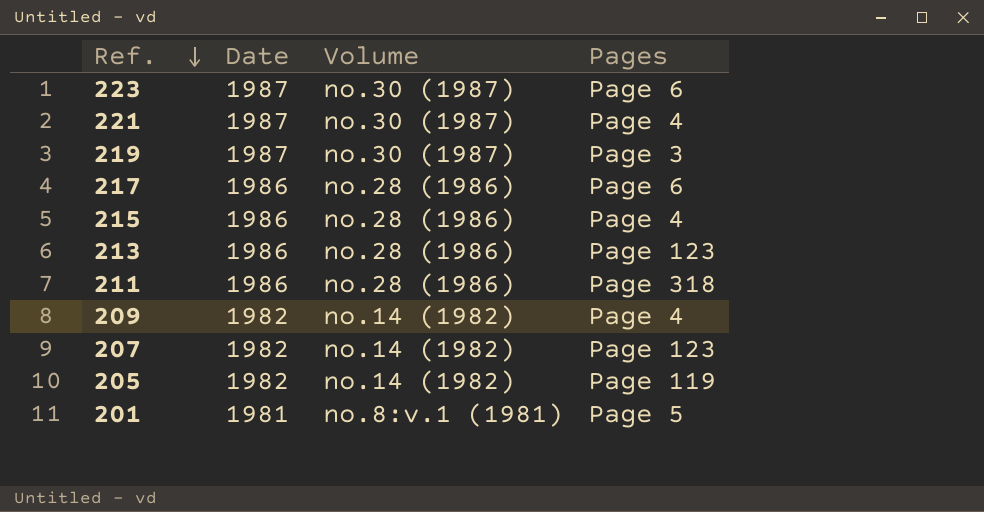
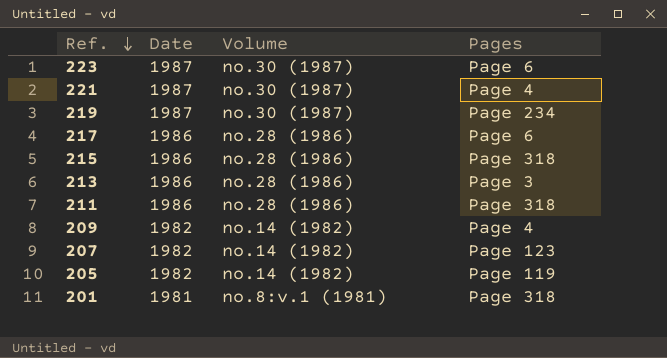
219 | Pages: Page 3 -> Page 234
215 | Pages: Page 4 -> Page 318
213 | Pages: Page 123 -> Page 3
201 | Pages: Page 5 -> Page 318

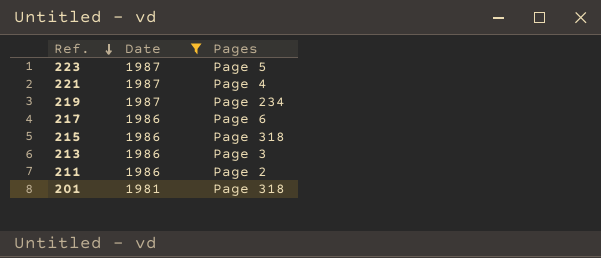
filter: none -> Date != 1982
column Volume | position: 3 -> none
223 | Pages: Page 6 -> Page 5
211 | Pages: Page 318 -> Page 2

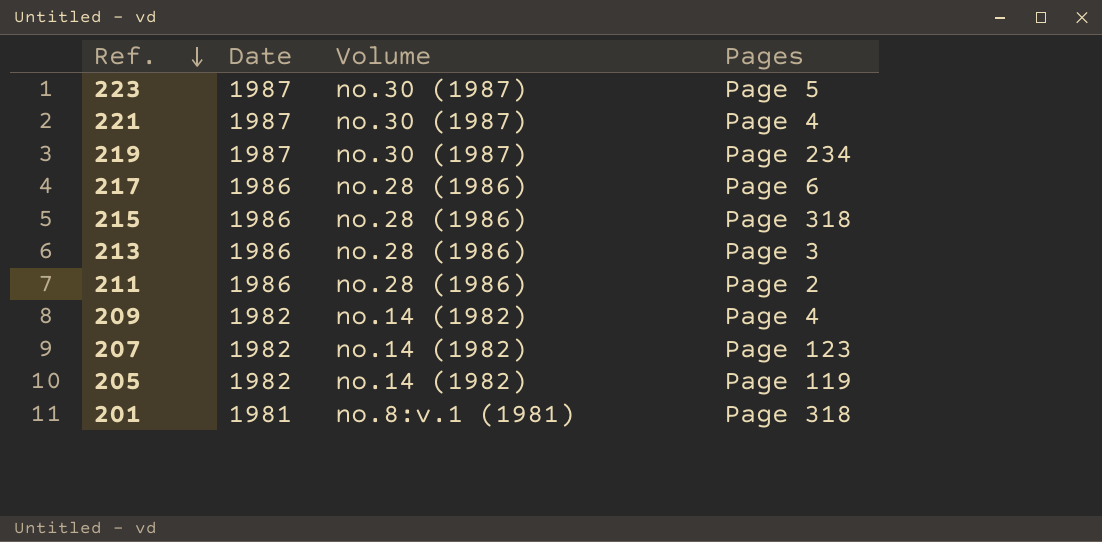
filter: Date != 1982 -> none
column Volume | position: none -> 3

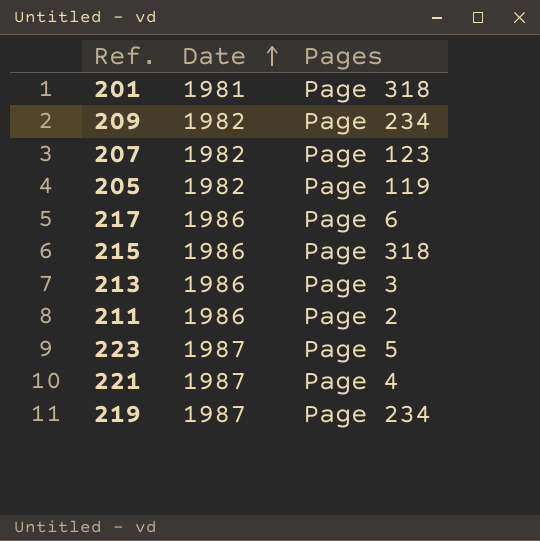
row order: Ref. descending -> Date ascending
column Volume | position: 3 -> none
209 | Pages: Page 4 -> Page 234

